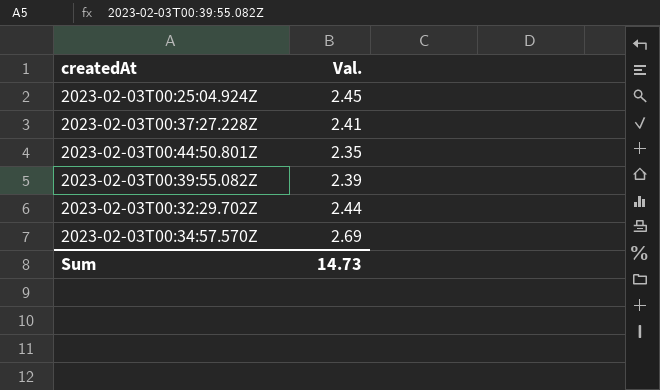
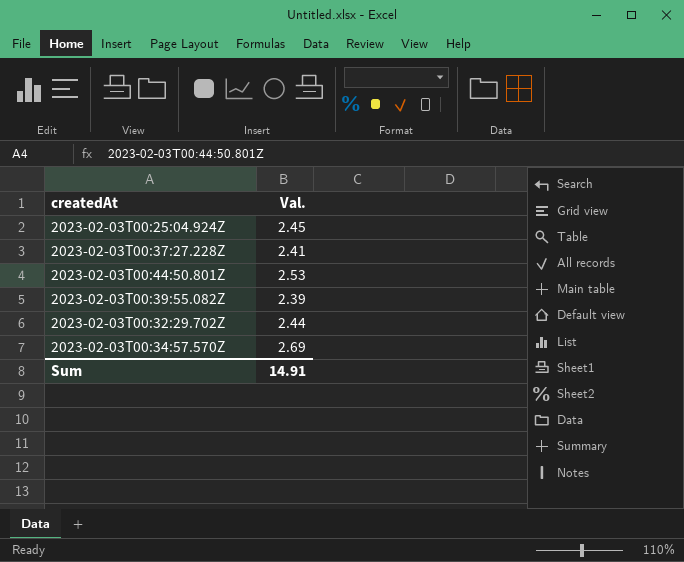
2023-02-03T00:44:50.801Z | Val.: 2.35 -> 2.53
Sum | Val.: 14.73 -> 14.91

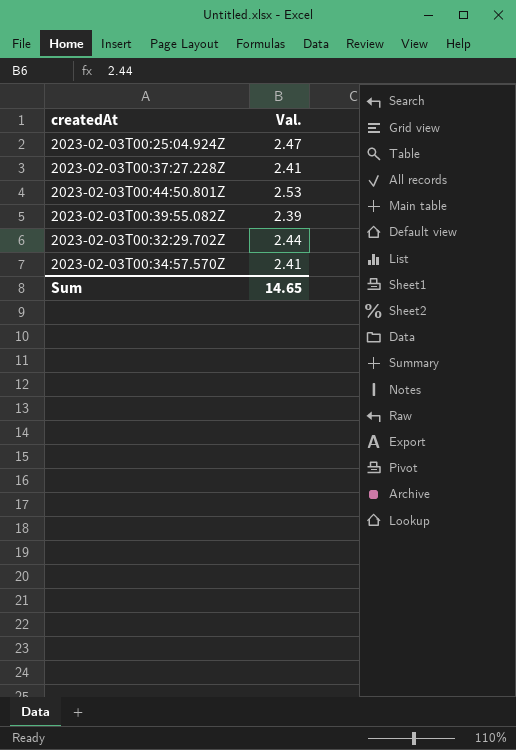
2023-02-03T00:25:04.924Z | Val.: 2.45 -> 2.47
2023-02-03T00:34:57.570Z | Val.: 2.69 -> 2.41
Sum | Val.: 14.91 -> 14.65

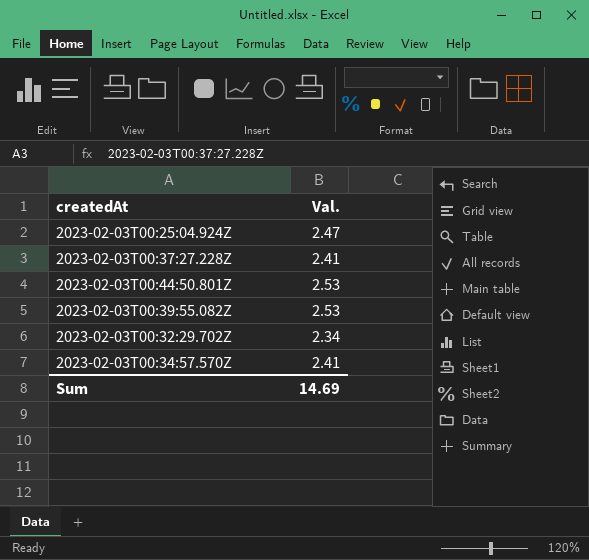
2023-02-03T00:39:55.082Z | Val.: 2.39 -> 2.53
2023-02-03T00:32:29.702Z | Val.: 2.44 -> 2.34
Sum | Val.: 14.65 -> 14.69

